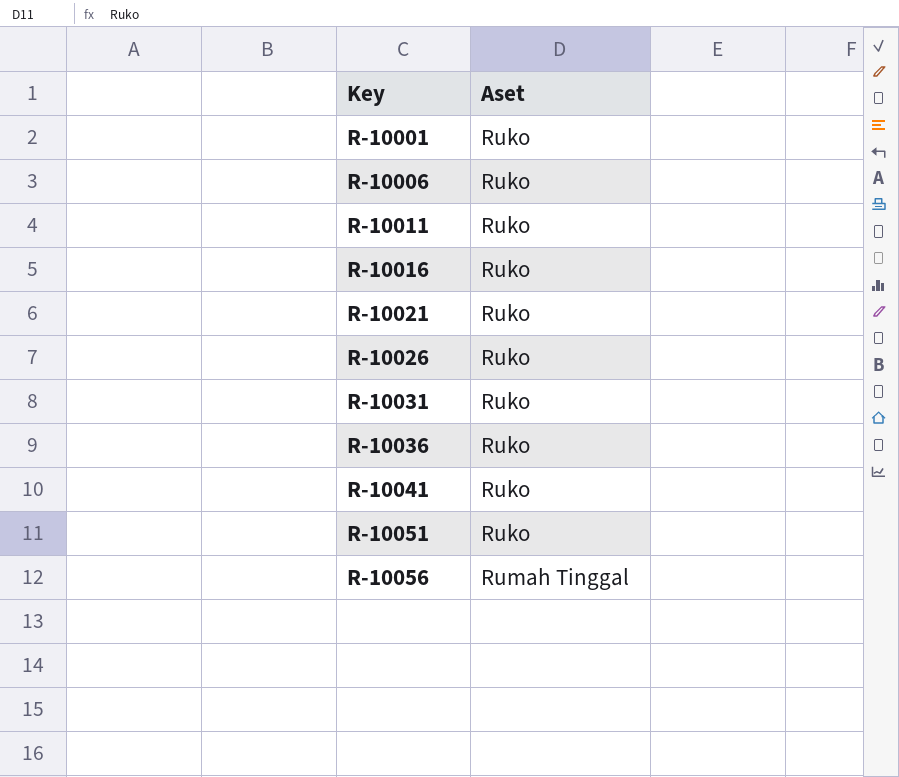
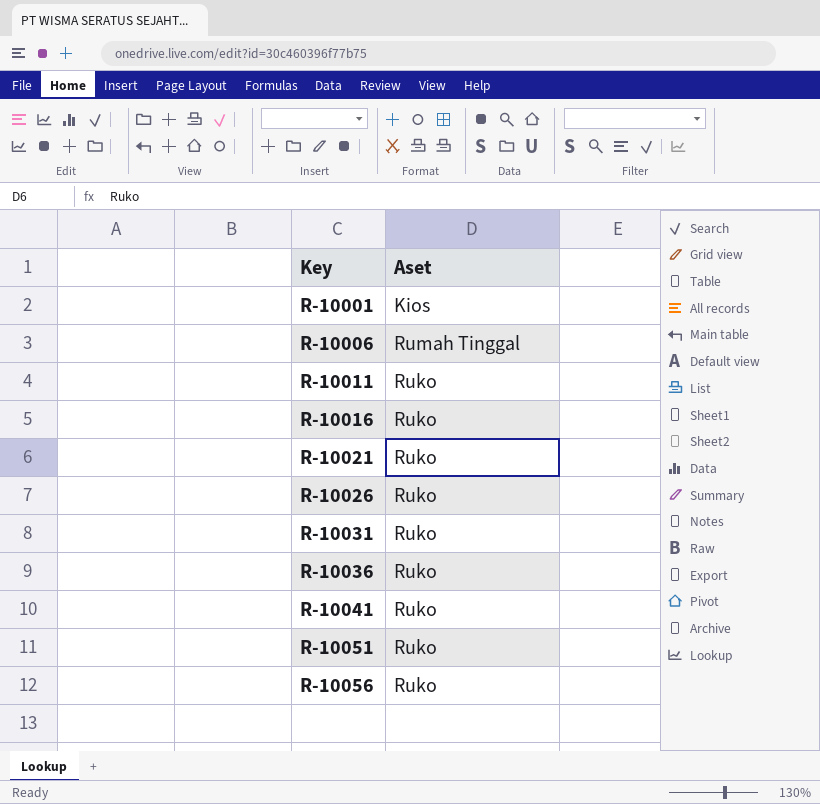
R-10001 | Aset: Ruko -> Kios
R-10006 | Aset: Ruko -> Rumah Tinggal
R-10056 | Aset: Rumah Tinggal -> Ruko

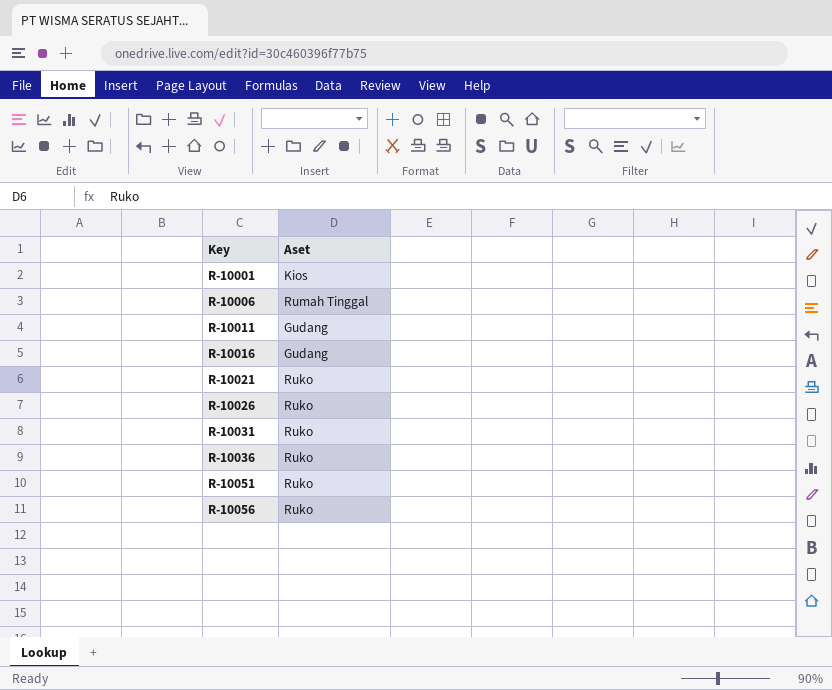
row R-10041: Ruko -> none
R-10011 | Aset: Ruko -> Gudang
R-10016 | Aset: Ruko -> Gudang

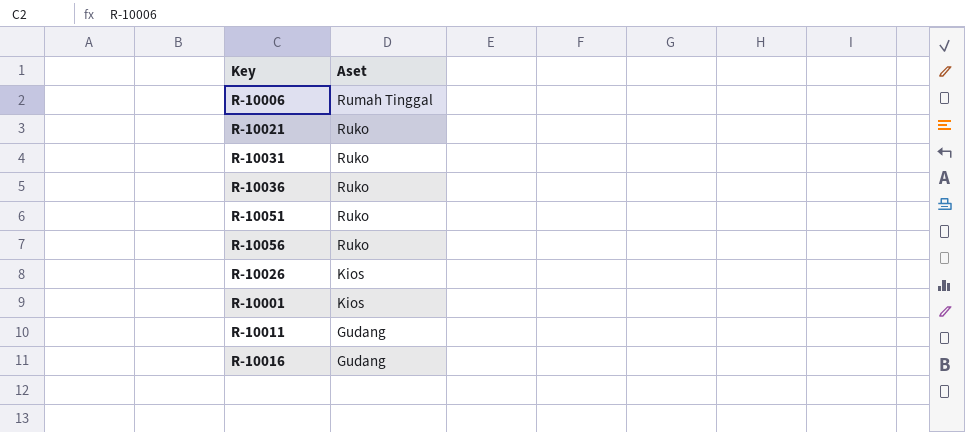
row order: Key ascending -> Aset descending
R-10026 | Aset: Ruko -> Kios

